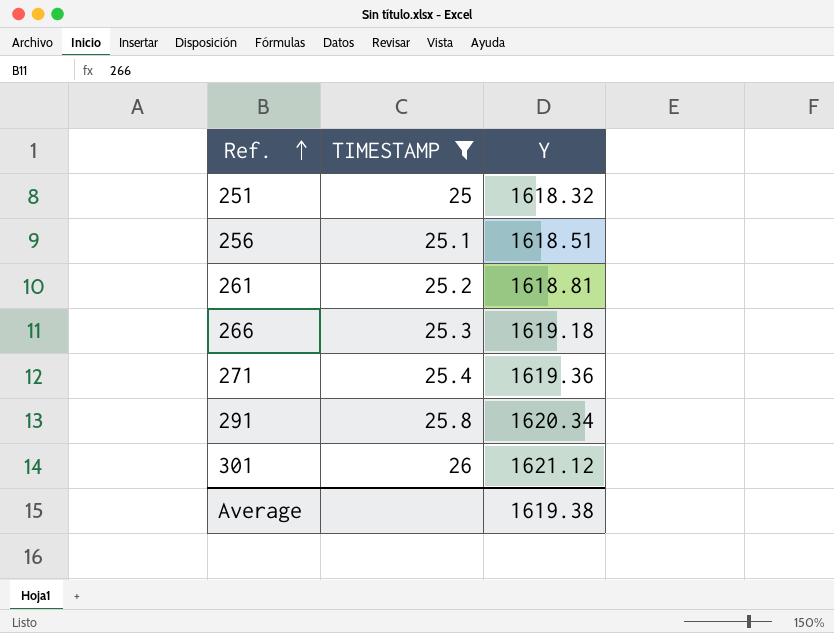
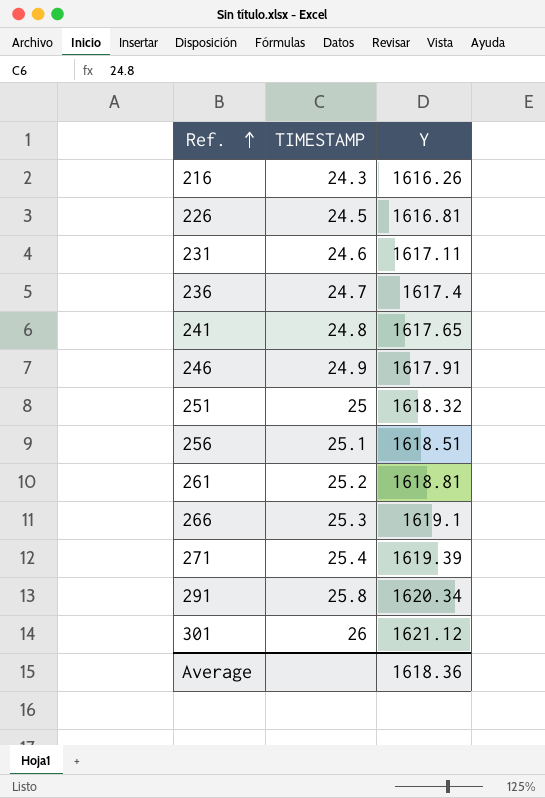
filter: TIMESTAMP >= 25 -> none
266 | Y: 1619.18 -> 1619.1
271 | Y: 1619.36 -> 1619.39
Average | Y: 1619.38 -> 1618.36

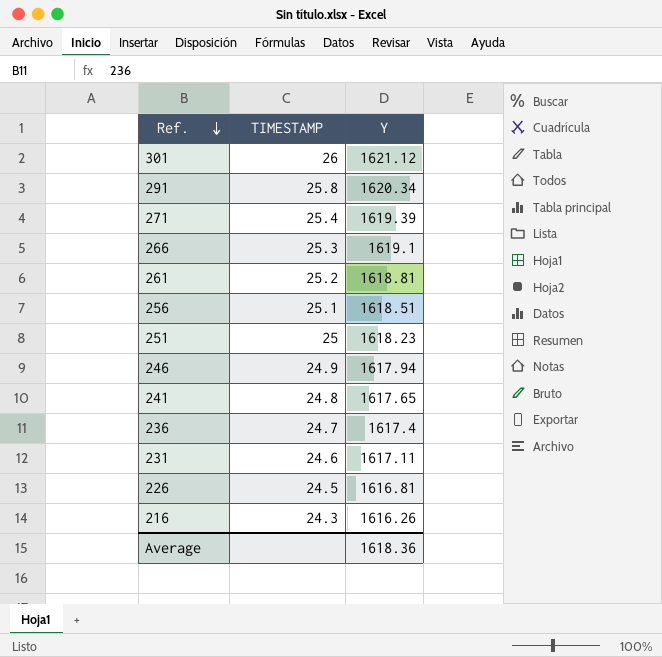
row order: Ref. ascending -> Ref. descending
251 | Y: 1618.32 -> 1618.23
246 | Y: 1617.91 -> 1617.94

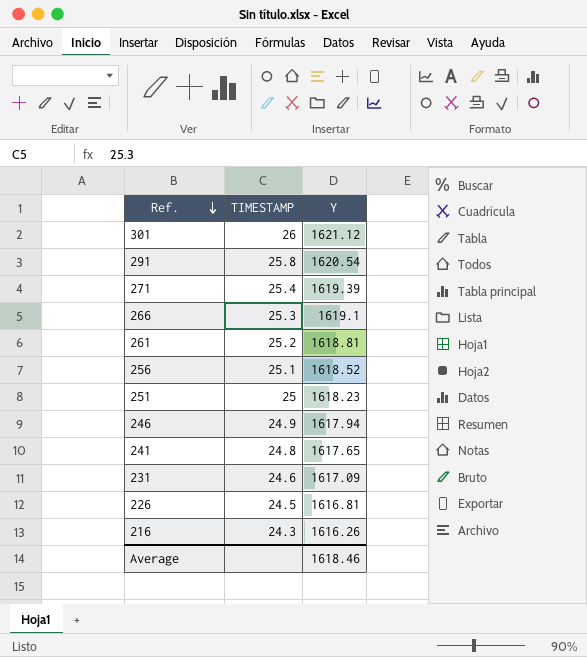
row 236: 24.7 | 1617.4 -> none
291 | Y: 1620.34 -> 1620.54
256 | Y: 1618.51 -> 1618.52
231 | Y: 1617.11 -> 1617.09
Average | Y: 1618.36 -> 1618.46

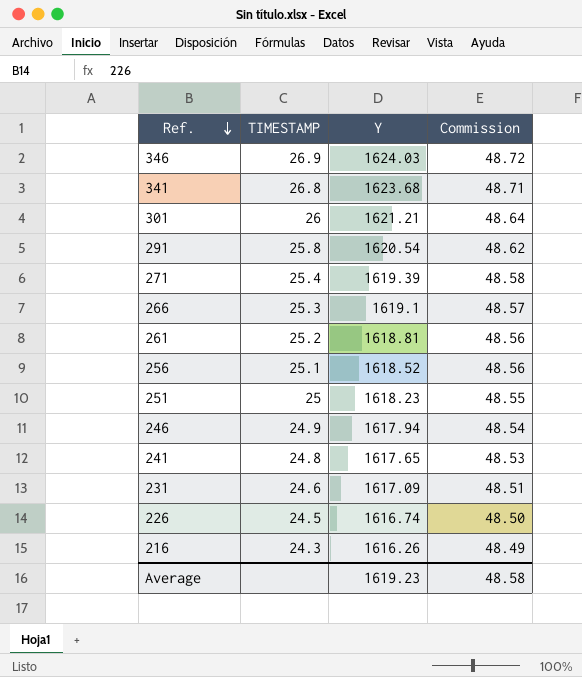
column Commission | formula: none -> [Y] * 0.03
row 346: none -> 26.9 | 1624.03 | 48.72
row 341: none -> 26.8 | 1623.68 | 48.71
301 | Y: 1621.12 -> 1621.21
226 | Y: 1616.81 -> 1616.74
Average | Y: 1618.46 -> 1619.23

